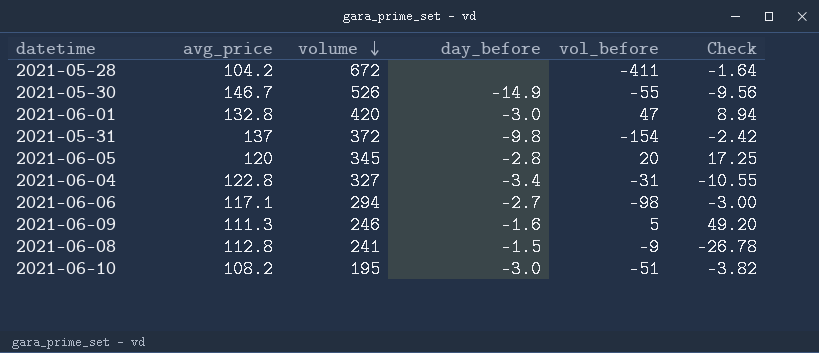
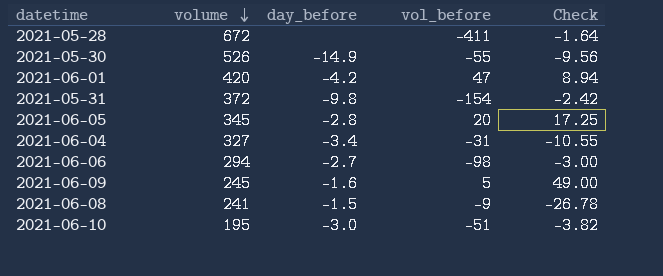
column avg_price | position: 2 -> none
2021-06-01 | day_before: -3.0 -> -4.2
2021-06-09 | volume: 246 -> 245
2021-06-09 | Check: 49.20 -> 49.00

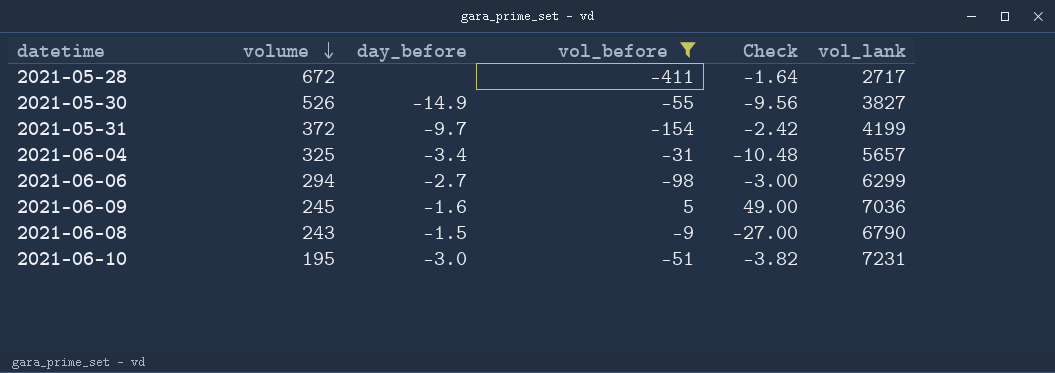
filter: none -> vol_before <= 5
column vol_lank | position: none -> 6
2021-05-31 | day_before: -9.8 -> -9.7
2021-06-04 | volume: 327 -> 325
2021-06-04 | Check: -10.55 -> -10.48
2021-06-08 | volume: 241 -> 243
2021-06-08 | Check: -26.78 -> -27.00

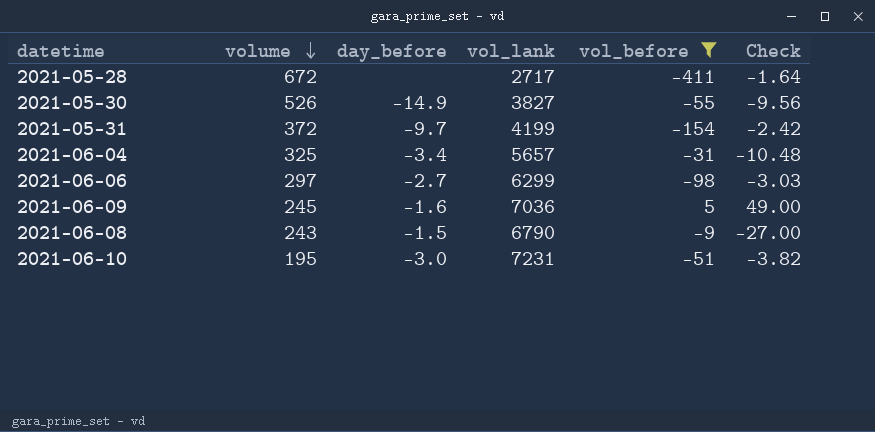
column vol_lank | position: 6 -> 4
2021-06-06 | volume: 294 -> 297
2021-06-06 | Check: -3.00 -> -3.03

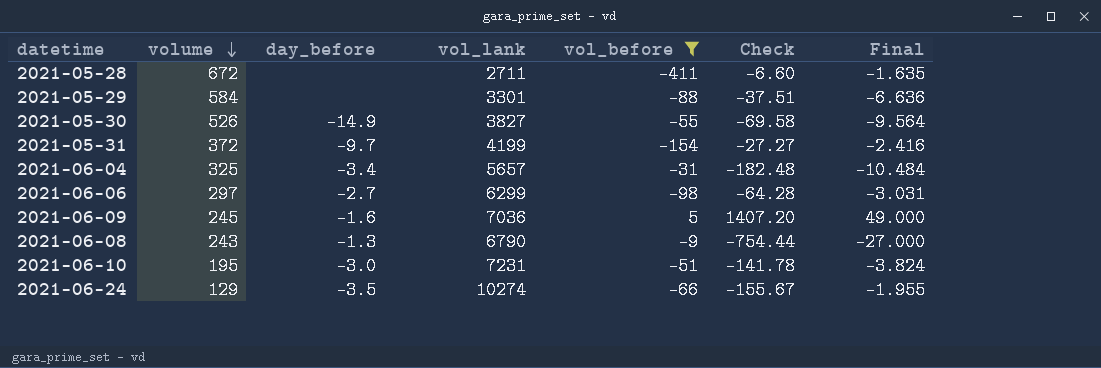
column Check | formula: [volume] / [vol_before] -> [vol_lank] / [vol_before]
column Final | formula: none -> [volume] / [vol_before]
2021-05-28 | vol_lank: 2717 -> 2711
row 2021-05-29: none -> 584 | none | 3301 | -88 | -37.51 | -6.636
2021-06-08 | day_before: -1.5 -> -1.3
row 2021-06-24: none -> 129 | -3.5 | 10274 | -66 | -155.67 | -1.955

